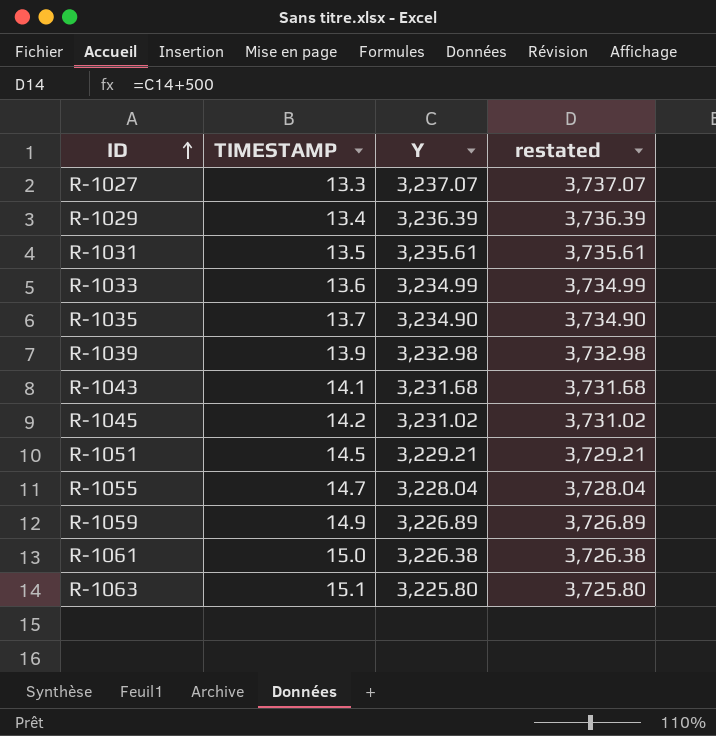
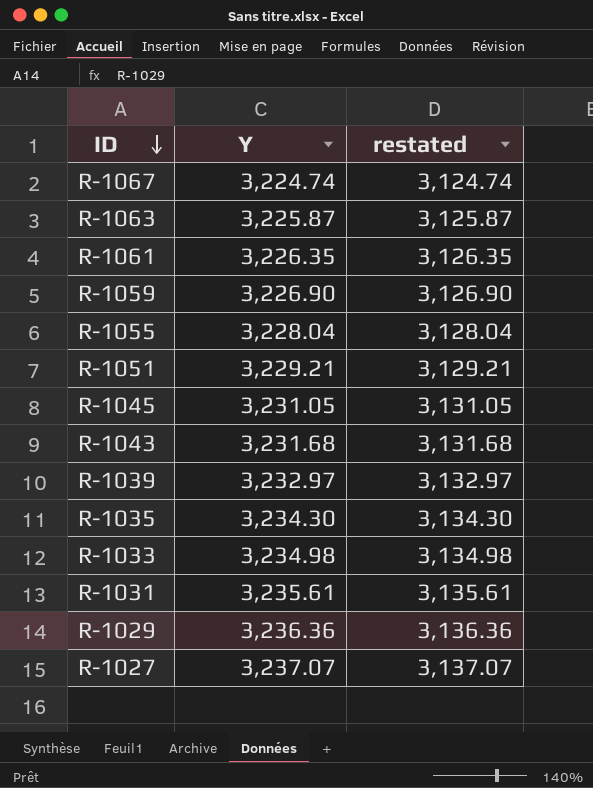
row order: ID ascending -> ID descending
column TIMESTAMP | position: 2 -> none
column restated | formula: [Y] + 500 -> [Y] - 100
row R-1067: none -> 3,224.74 | 3,124.74
R-1063 | Y: 3,225.80 -> 3,225.87
R-1061 | Y: 3,226.38 -> 3,226.35
R-1059 | Y: 3,226.89 -> 3,226.90
R-1045 | Y: 3,231.02 -> 3,231.05
R-1039 | Y: 3,232.98 -> 3,232.97
R-1035 | Y: 3,234.90 -> 3,234.30
R-1033 | Y: 3,234.99 -> 3,234.98
R-1029 | Y: 3,236.39 -> 3,236.36

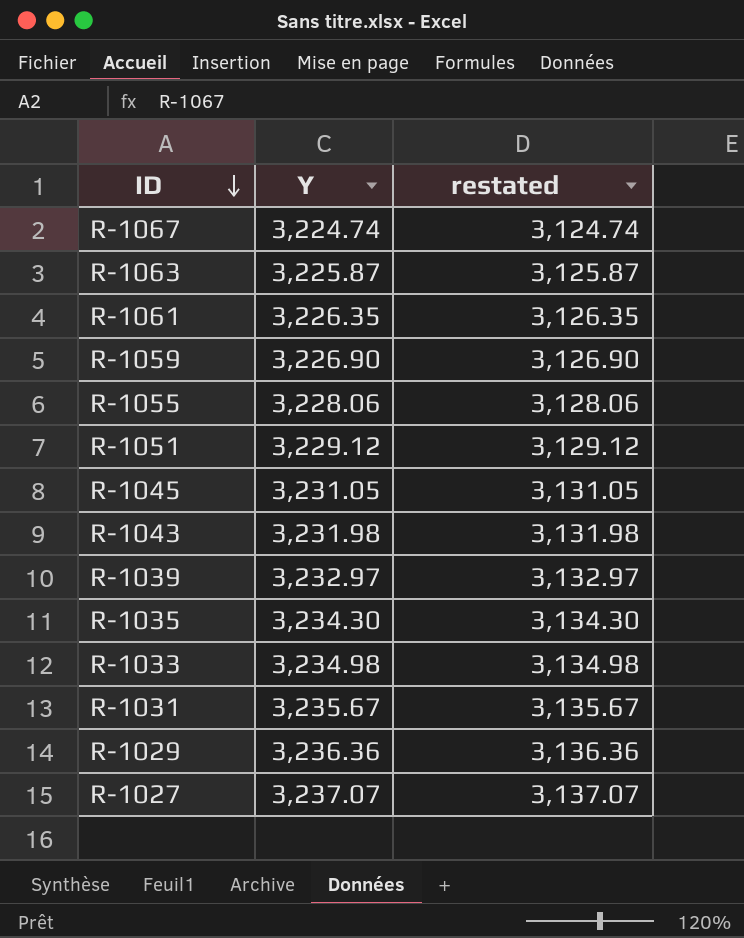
R-1055 | Y: 3,228.04 -> 3,228.06
R-1055 | restated: 3,128.04 -> 3,128.06
R-1051 | Y: 3,229.21 -> 3,229.12
R-1051 | restated: 3,129.21 -> 3,129.12
R-1043 | Y: 3,231.68 -> 3,231.98
R-1043 | restated: 3,131.68 -> 3,131.98
R-1031 | Y: 3,235.61 -> 3,235.67
R-1031 | restated: 3,135.61 -> 3,135.67

